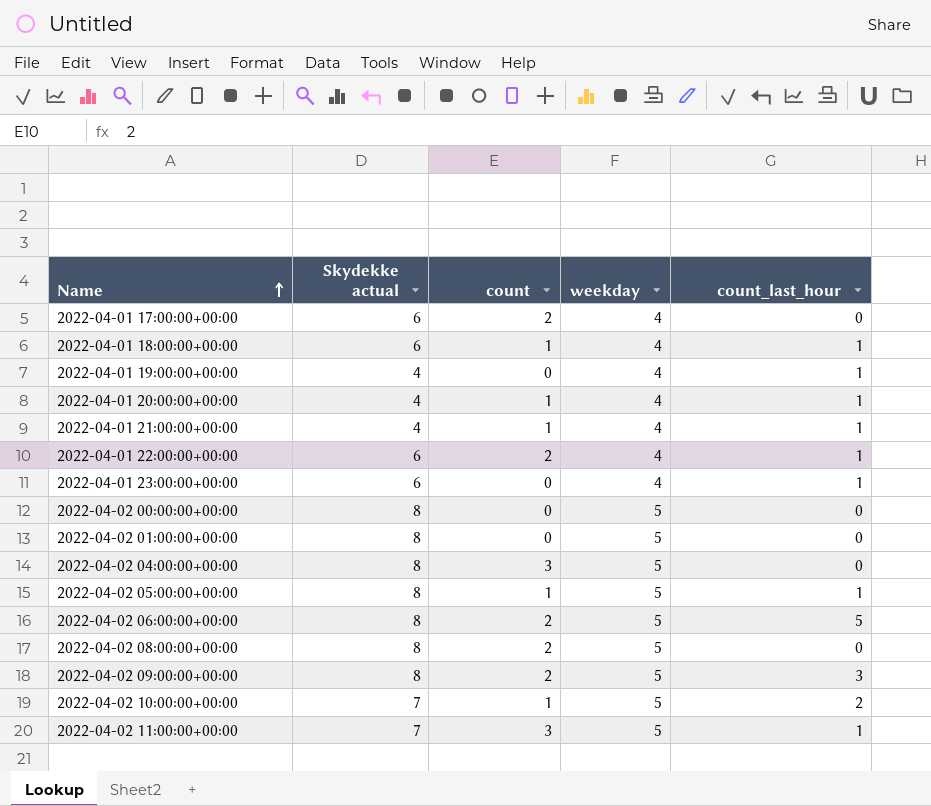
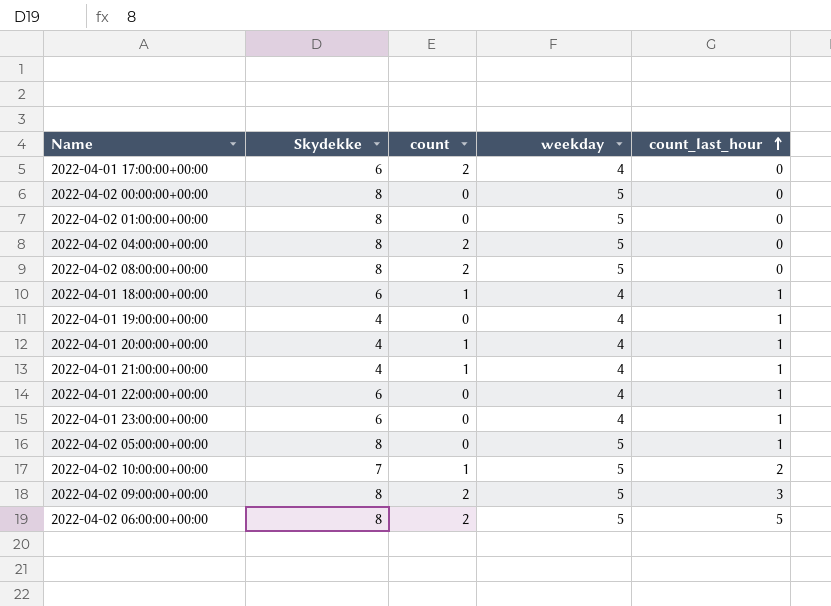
row order: Name ascending -> count_last_hour ascending
column name: Skydekke actual -> Skydekke
row 2022-04-02 11:00:00+00:00: 7 | 3 | 5 | 1 -> none
2022-04-02 04:00:00+00:00 | count: 3 -> 2
2022-04-01 22:00:00+00:00 | count: 2 -> 0
2022-04-02 05:00:00+00:00 | count: 1 -> 0

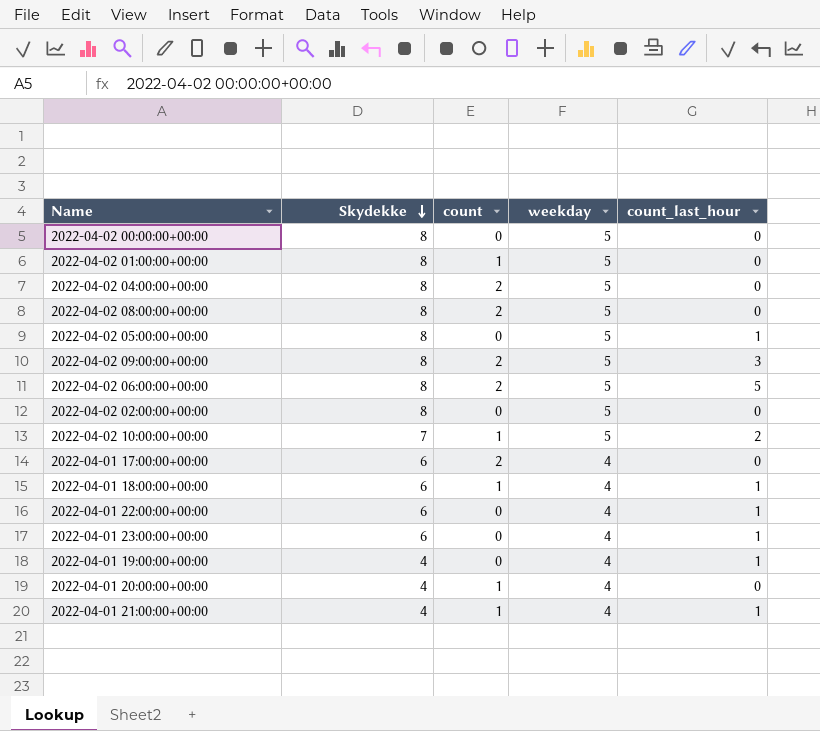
row order: count_last_hour ascending -> Skydekke descending
2022-04-02 01:00:00+00:00 | count: 0 -> 1
row 2022-04-02 02:00:00+00:00: none -> 8 | 0 | 5 | 0
2022-04-01 20:00:00+00:00 | count_last_hour: 1 -> 0

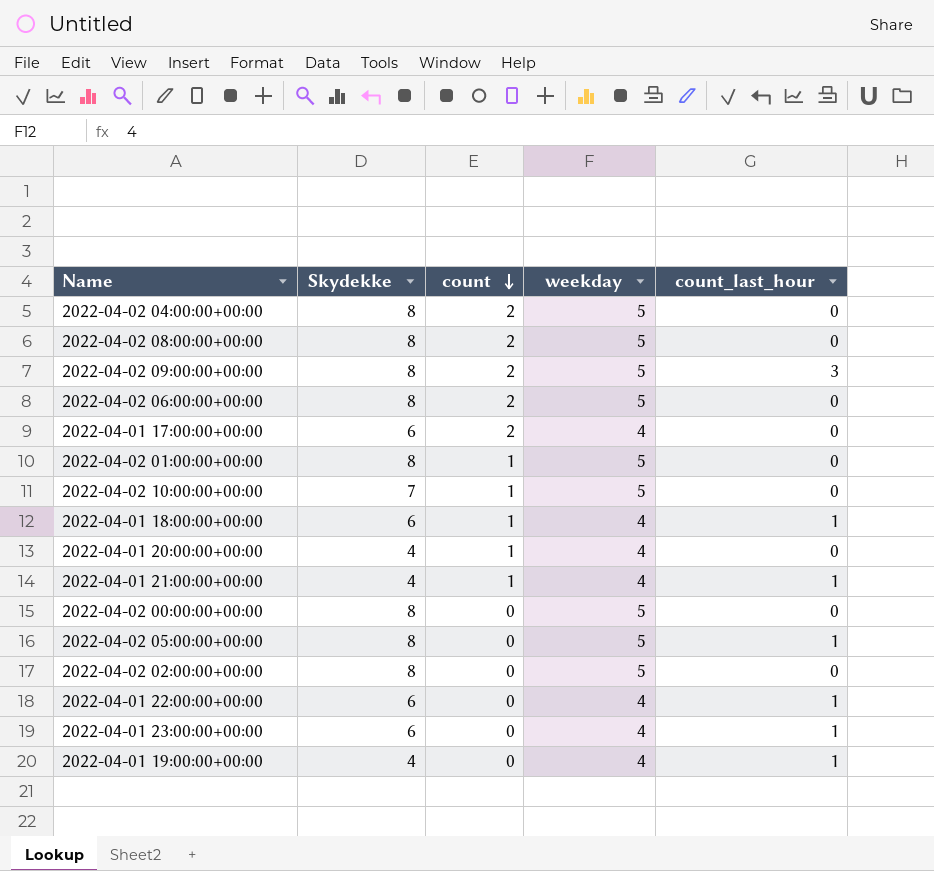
row order: Skydekke descending -> count descending
2022-04-02 06:00:00+00:00 | count_last_hour: 5 -> 0
2022-04-02 10:00:00+00:00 | count_last_hour: 2 -> 0

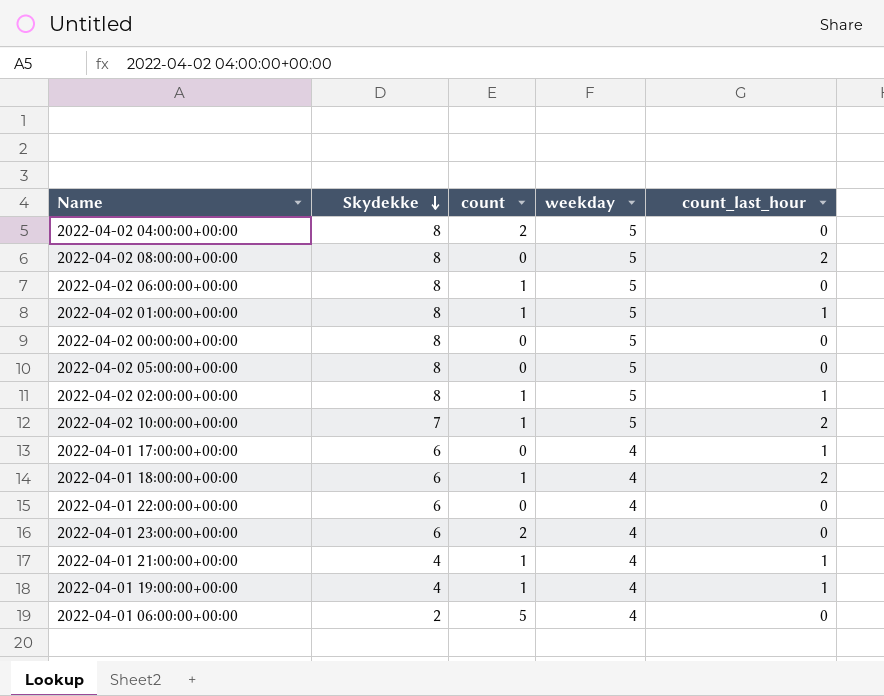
row order: count descending -> Skydekke descending
row 2022-04-02 09:00:00+00:00: 8 | 2 | 5 | 3 -> none
row 2022-04-01 20:00:00+00:00: 4 | 1 | 4 | 0 -> none
2022-04-02 08:00:00+00:00 | count: 2 -> 0
2022-04-02 08:00:00+00:00 | count_last_hour: 0 -> 2
2022-04-02 06:00:00+00:00 | count: 2 -> 1
2022-04-02 01:00:00+00:00 | count_last_hour: 0 -> 1
2022-04-02 05:00:00+00:00 | count_last_hour: 1 -> 0
2022-04-02 02:00:00+00:00 | count: 0 -> 1
2022-04-02 02:00:00+00:00 | count_last_hour: 0 -> 1
2022-04-02 10:00:00+00:00 | count_last_hour: 0 -> 2
2022-04-01 17:00:00+00:00 | count: 2 -> 0
2022-04-01 17:00:00+00:00 | count_last_hour: 0 -> 1
2022-04-01 18:00:00+00:00 | count_last_hour: 1 -> 2
2022-04-01 22:00:00+00:00 | count_last_hour: 1 -> 0
2022-04-01 23:00:00+00:00 | count: 0 -> 2
2022-04-01 23:00:00+00:00 | count_last_hour: 1 -> 0
2022-04-01 19:00:00+00:00 | count: 0 -> 1
row 2022-04-01 06:00:00+00:00: none -> 2 | 5 | 4 | 0

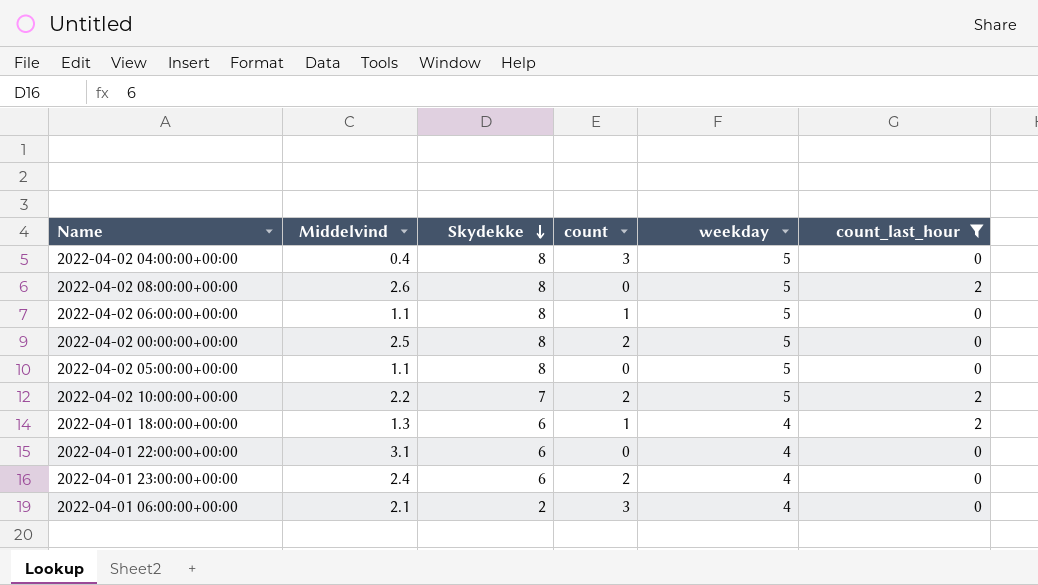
filter: none -> count_last_hour != 1
column Middelvind | position: none -> 2
2022-04-02 04:00:00+00:00 | count: 2 -> 3
2022-04-02 00:00:00+00:00 | count: 0 -> 2
2022-04-02 10:00:00+00:00 | count: 1 -> 2
2022-04-01 06:00:00+00:00 | count: 5 -> 3

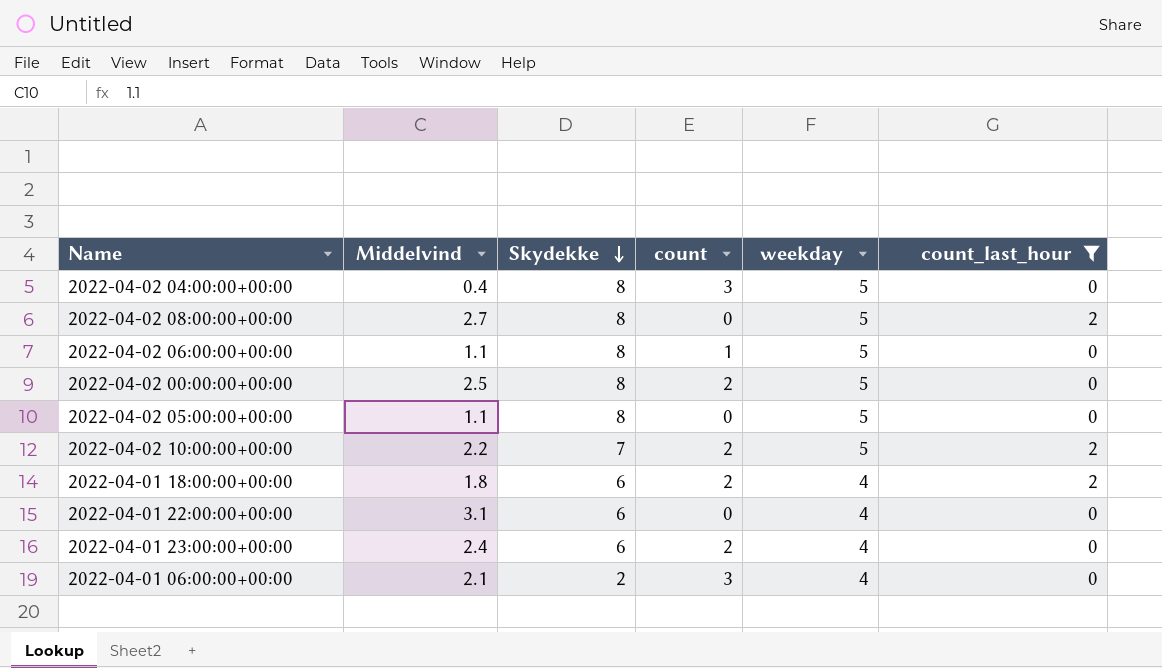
2022-04-02 08:00:00+00:00 | Middelvind: 2.6 -> 2.7
2022-04-01 18:00:00+00:00 | Middelvind: 1.3 -> 1.8
2022-04-01 18:00:00+00:00 | count: 1 -> 2

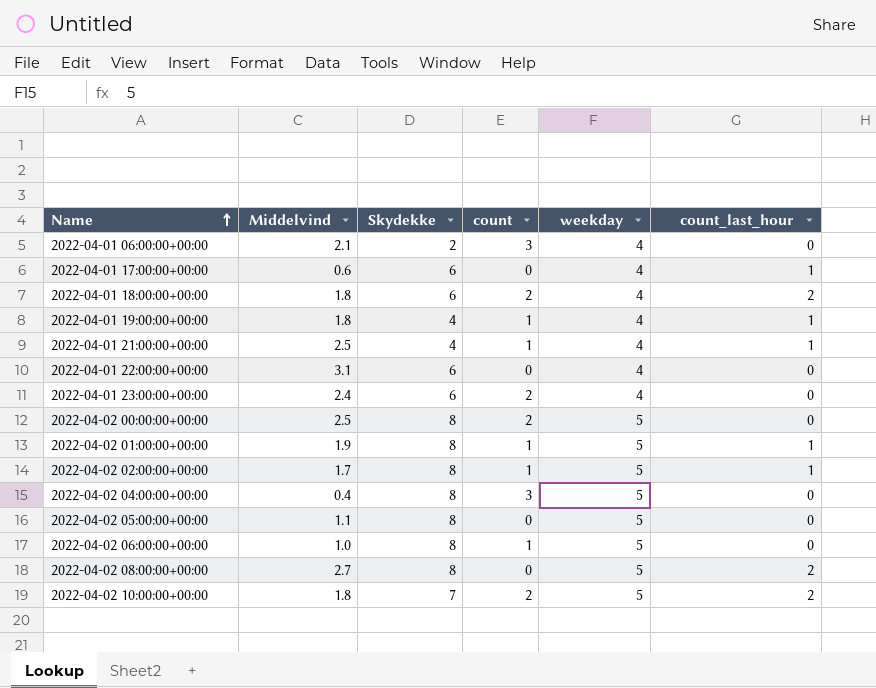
filter: count_last_hour != 1 -> none
row order: Skydekke descending -> Name ascending
2022-04-02 06:00:00+00:00 | Middelvind: 1.1 -> 1.0
2022-04-02 10:00:00+00:00 | Middelvind: 2.2 -> 1.8

